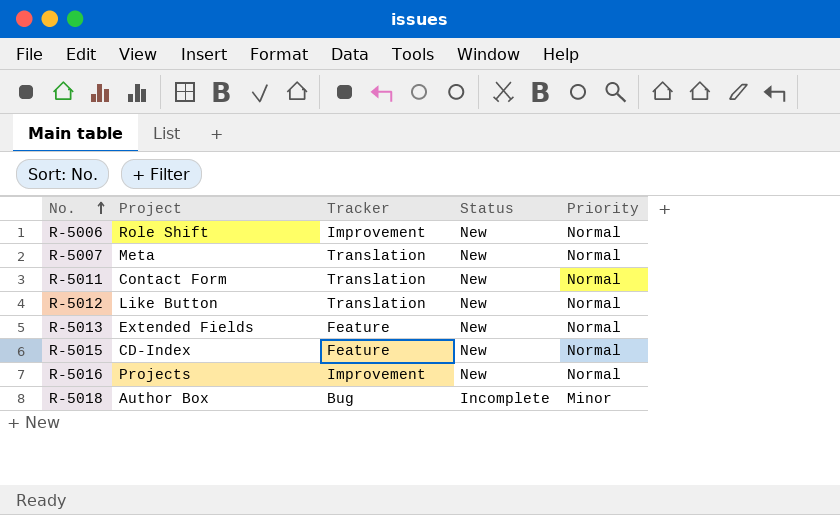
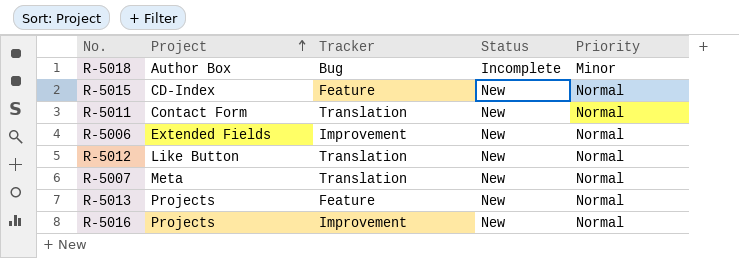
row order: No. ascending -> Project ascending
R-5006 | Project: Role Shift -> Extended Fields
R-5013 | Project: Extended Fields -> Projects

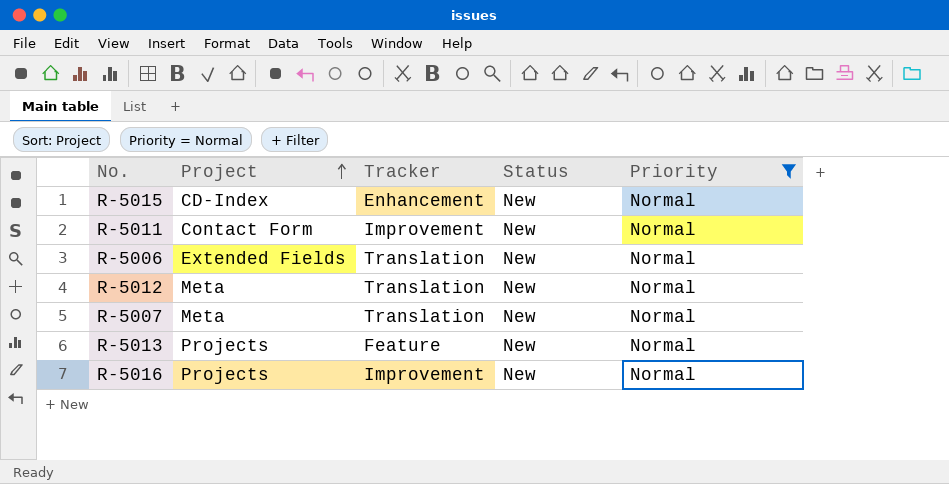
filter: none -> Priority = Normal
R-5015 | Tracker: Feature -> Enhancement
R-5011 | Tracker: Translation -> Improvement
R-5006 | Tracker: Improvement -> Translation
R-5012 | Project: Like Button -> Meta

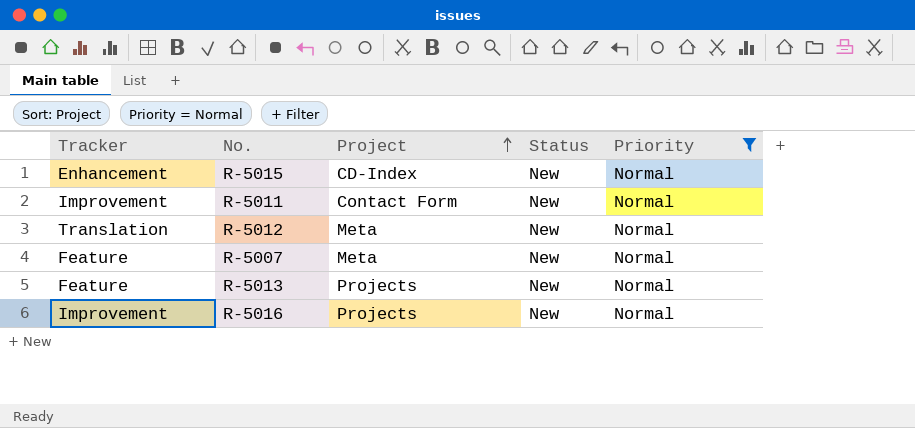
column Tracker | position: 3 -> 1
row R-5006: Extended Fields | Translation | New | Normal -> none
R-5007 | Tracker: Translation -> Feature

